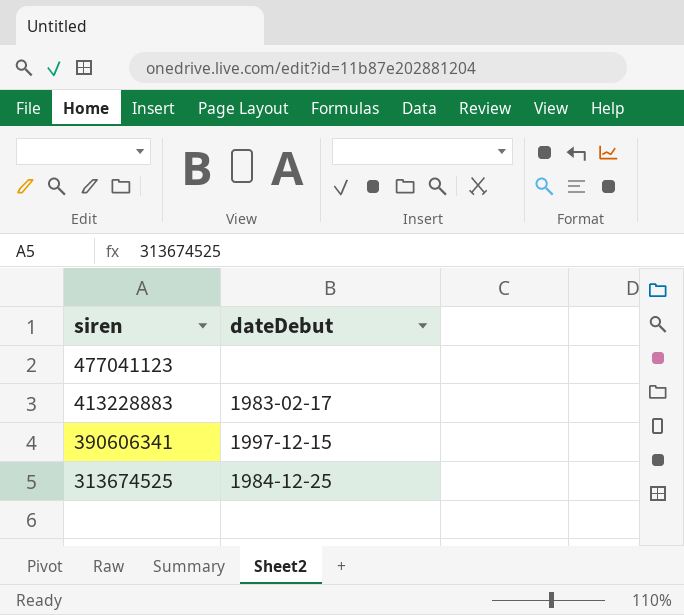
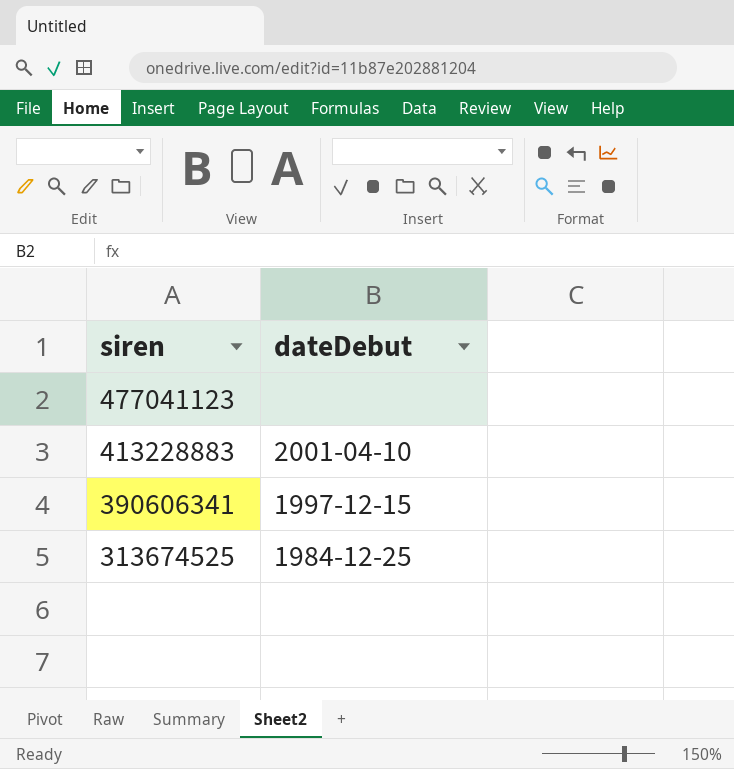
413228883 | dateDebut: 1983-02-17 -> 2001-04-10

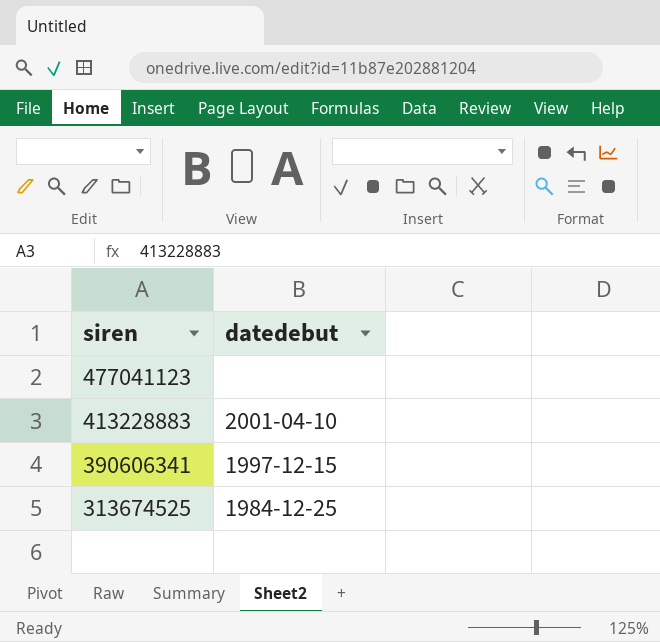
column name: dateDebut -> datedebut

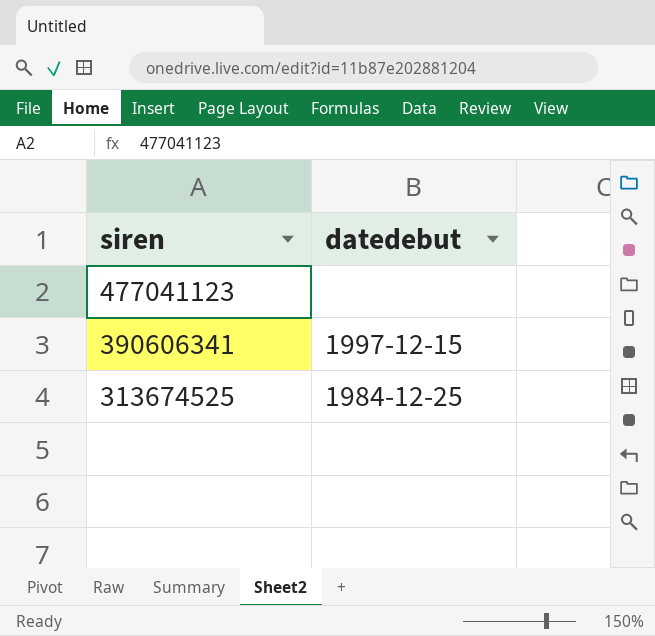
row 413228883: 2001-04-10 -> none

